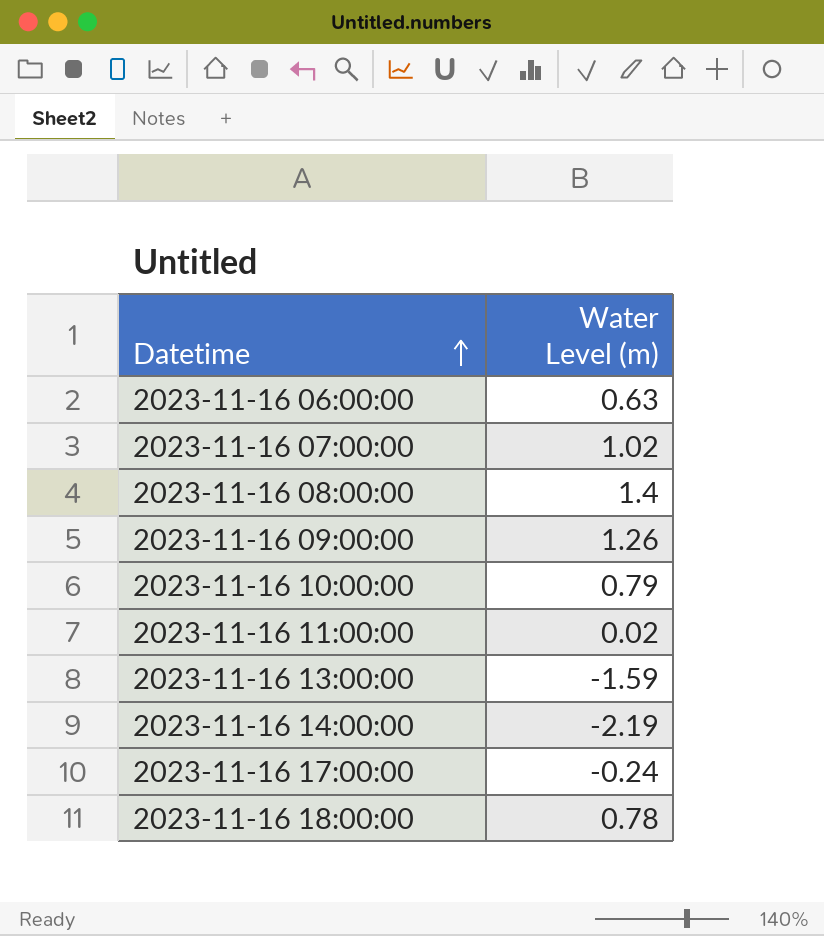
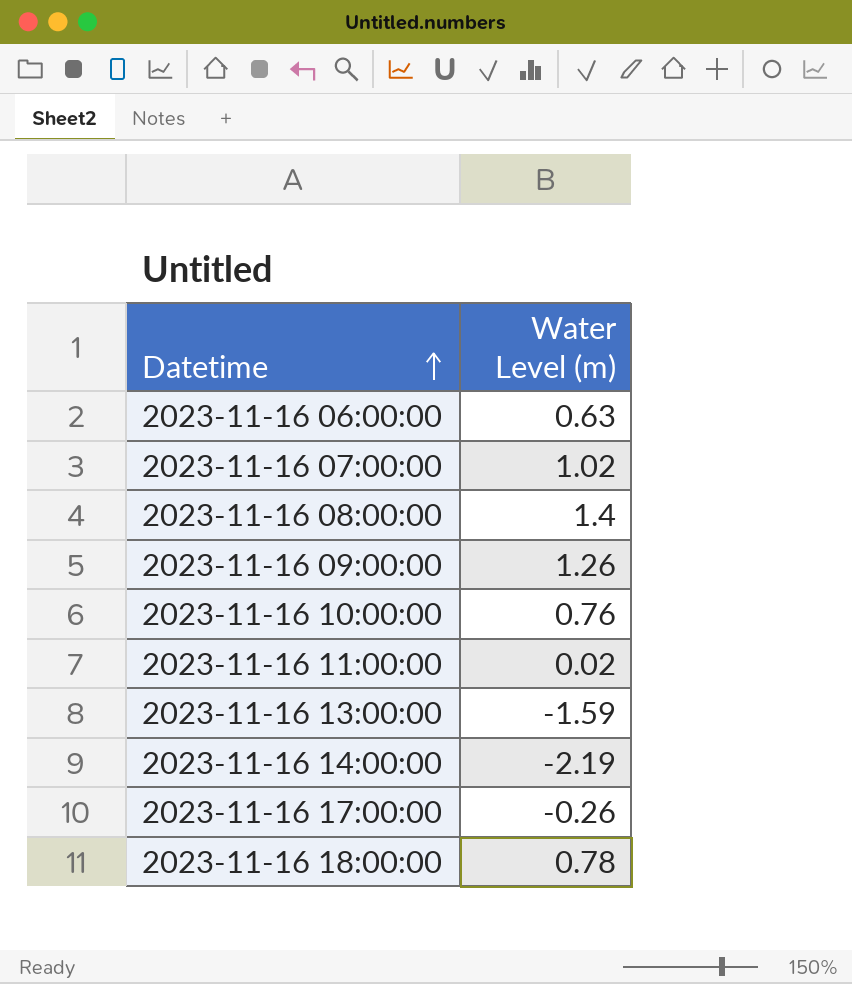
2023-11-16 10:00:00 | Water Level (m): 0.79 -> 0.76
2023-11-16 17:00:00 | Water Level (m): -0.24 -> -0.26

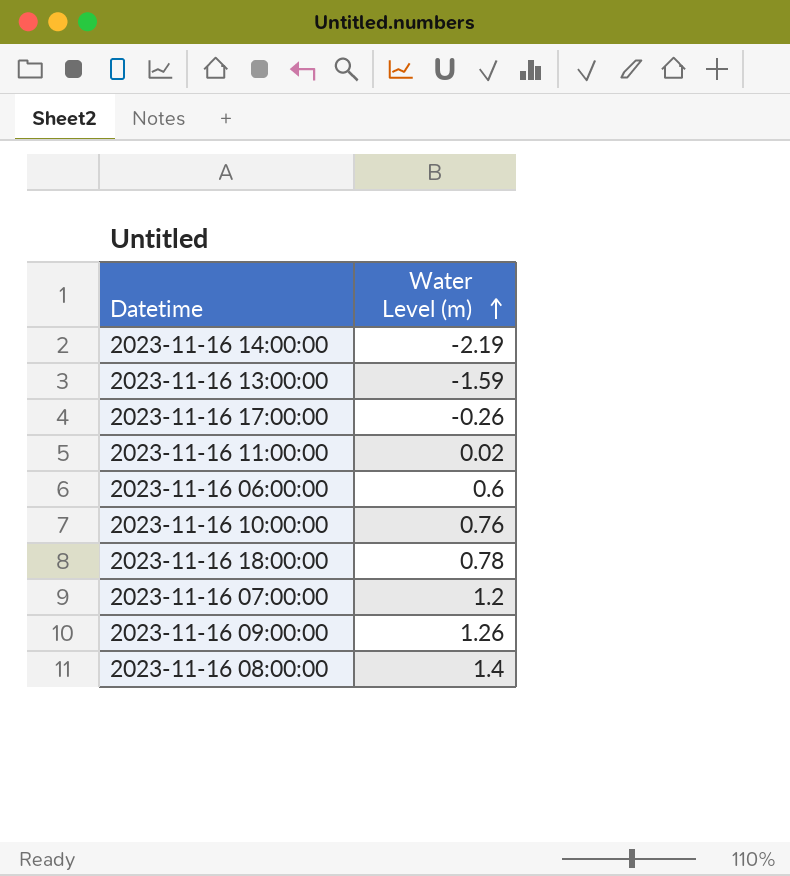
row order: Datetime ascending -> Water Level (m) ascending
2023-11-16 06:00:00 | Water Level (m): 0.63 -> 0.6
2023-11-16 07:00:00 | Water Level (m): 1.02 -> 1.2

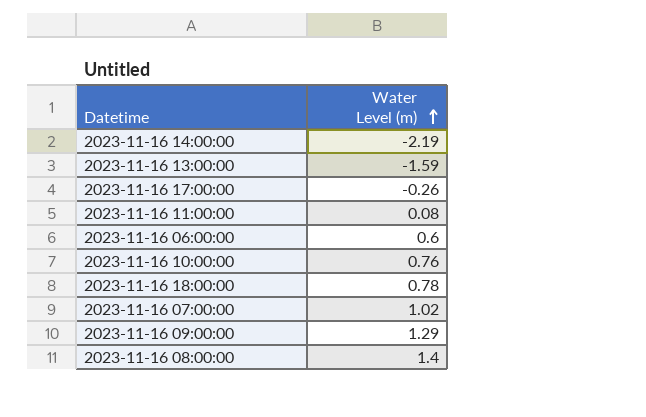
2023-11-16 11:00:00 | Water Level (m): 0.02 -> 0.08
2023-11-16 07:00:00 | Water Level (m): 1.2 -> 1.02
2023-11-16 09:00:00 | Water Level (m): 1.26 -> 1.29

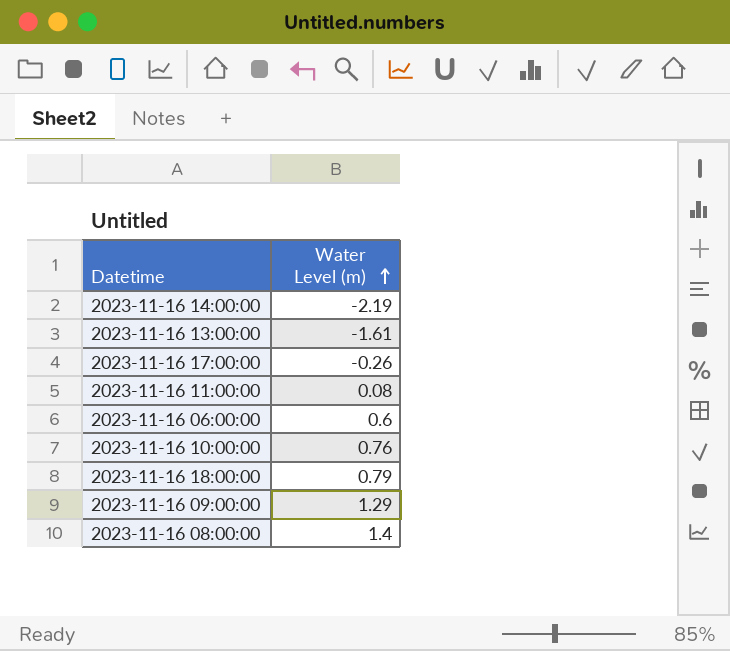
row 2023-11-16 07:00:00: 1.02 -> none
2023-11-16 13:00:00 | Water Level (m): -1.59 -> -1.61
2023-11-16 18:00:00 | Water Level (m): 0.78 -> 0.79

